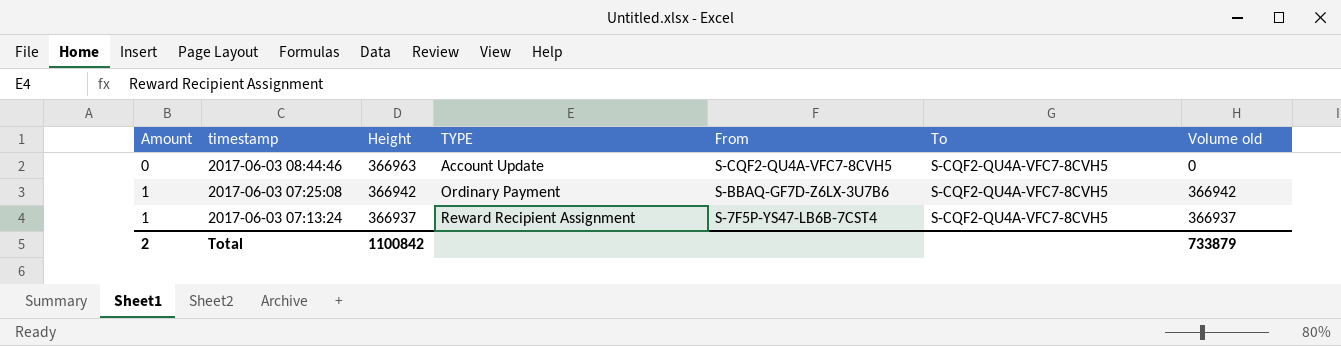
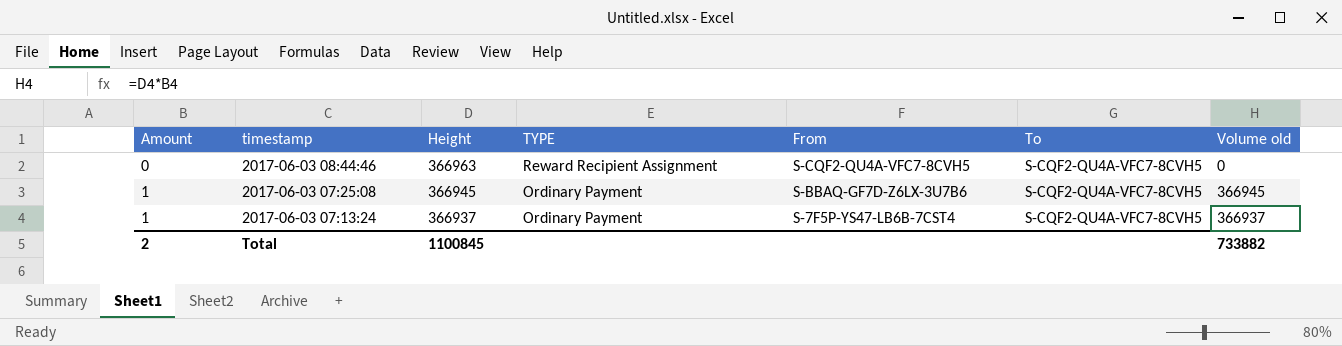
2017-06-03 08:44:46 | TYPE: Account Update -> Reward Recipient Assignment
2017-06-03 07:25:08 | Height: 366942 -> 366945
2017-06-03 07:25:08 | Volume old: 366942 -> 366945
2017-06-03 07:13:24 | TYPE: Reward Recipient Assignment -> Ordinary Payment
Total | Height: 1100842 -> 1100845
Total | Volume old: 733879 -> 733882

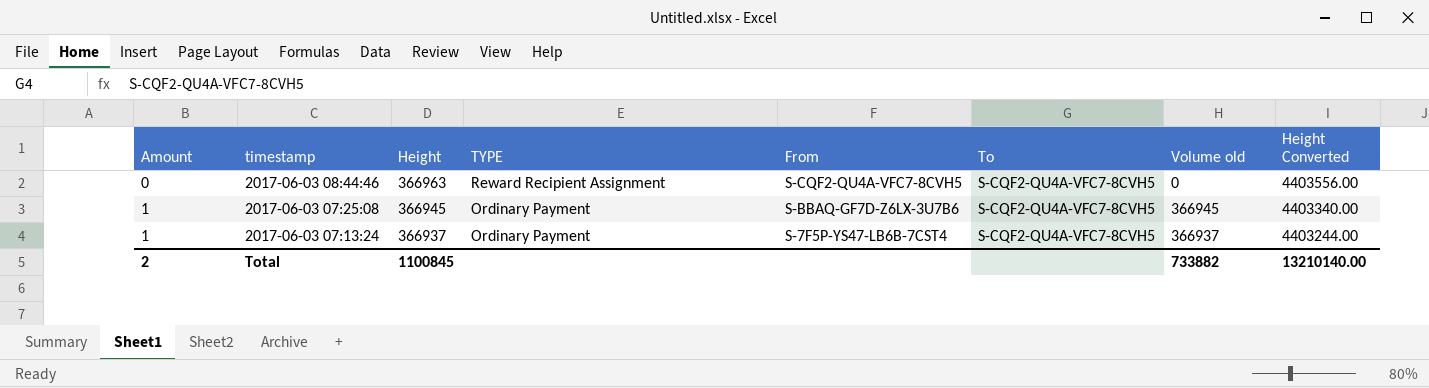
column Height Converted | formula: none -> [Height] * 12

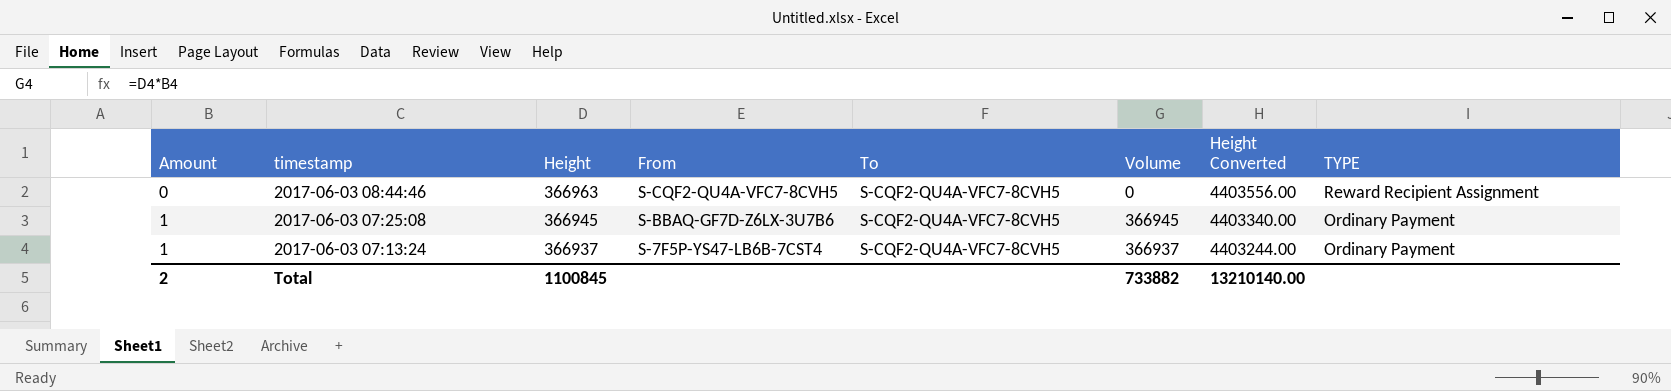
column name: Volume old -> Volume
column TYPE | position: 4 -> 8

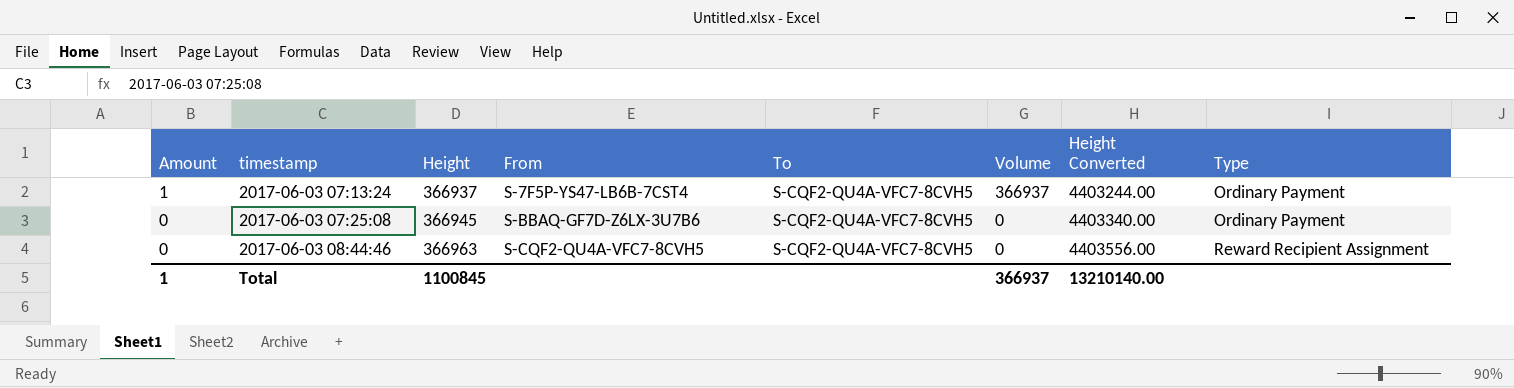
row order: Amount ascending -> Amount descending
column name: TYPE -> Type
2017-06-03 07:25:08 | Amount: 1 -> 0
2017-06-03 07:25:08 | Volume: 366945 -> 0
Total | Amount: 2 -> 1
Total | Volume: 733882 -> 366937

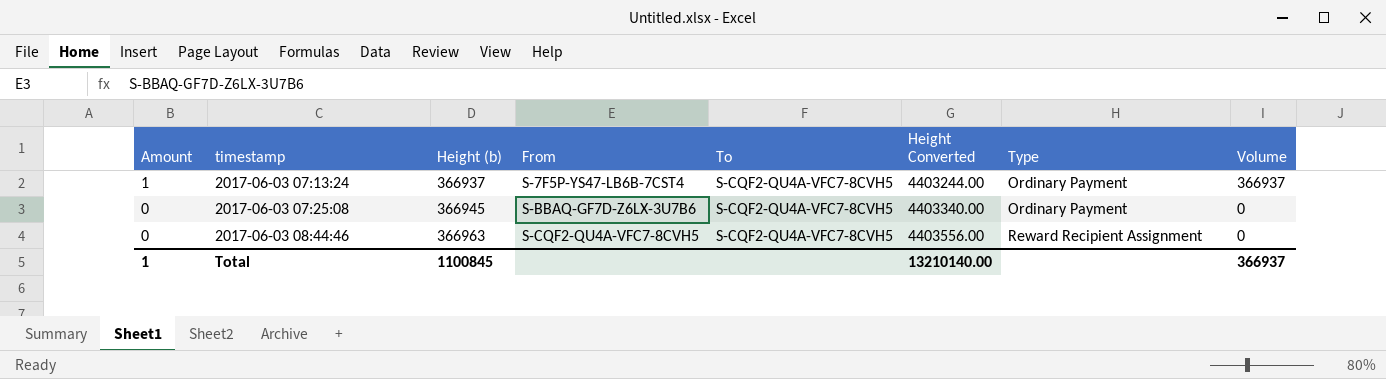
column name: Height -> Height (b)
column Volume | position: 6 -> 8

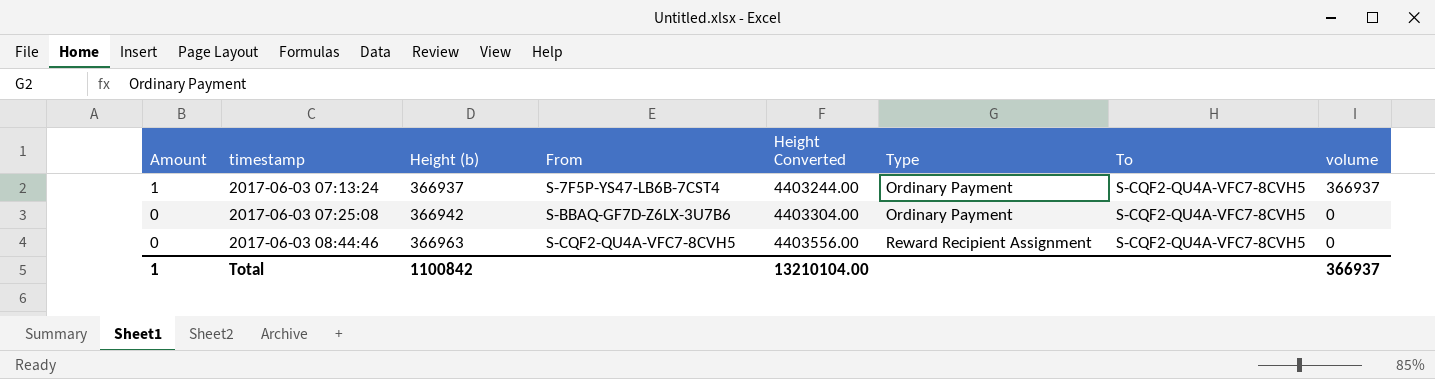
column To | position: 5 -> 7
column name: Volume -> volume
2017-06-03 07:25:08 | Height (b): 366945 -> 366942
2017-06-03 07:25:08 | Height Converted: 4403340.00 -> 4403304.00
Total | Height (b): 1100845 -> 1100842
Total | Height Converted: 13210140.00 -> 13210104.00

